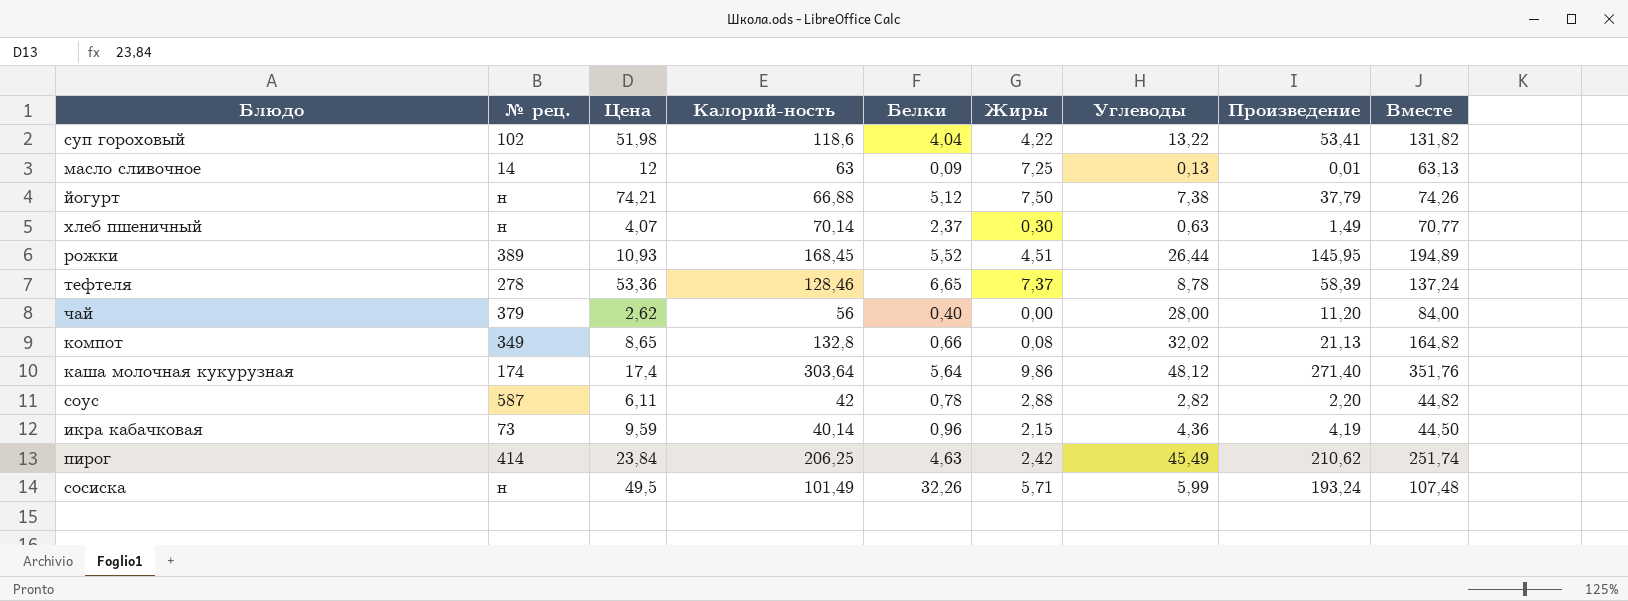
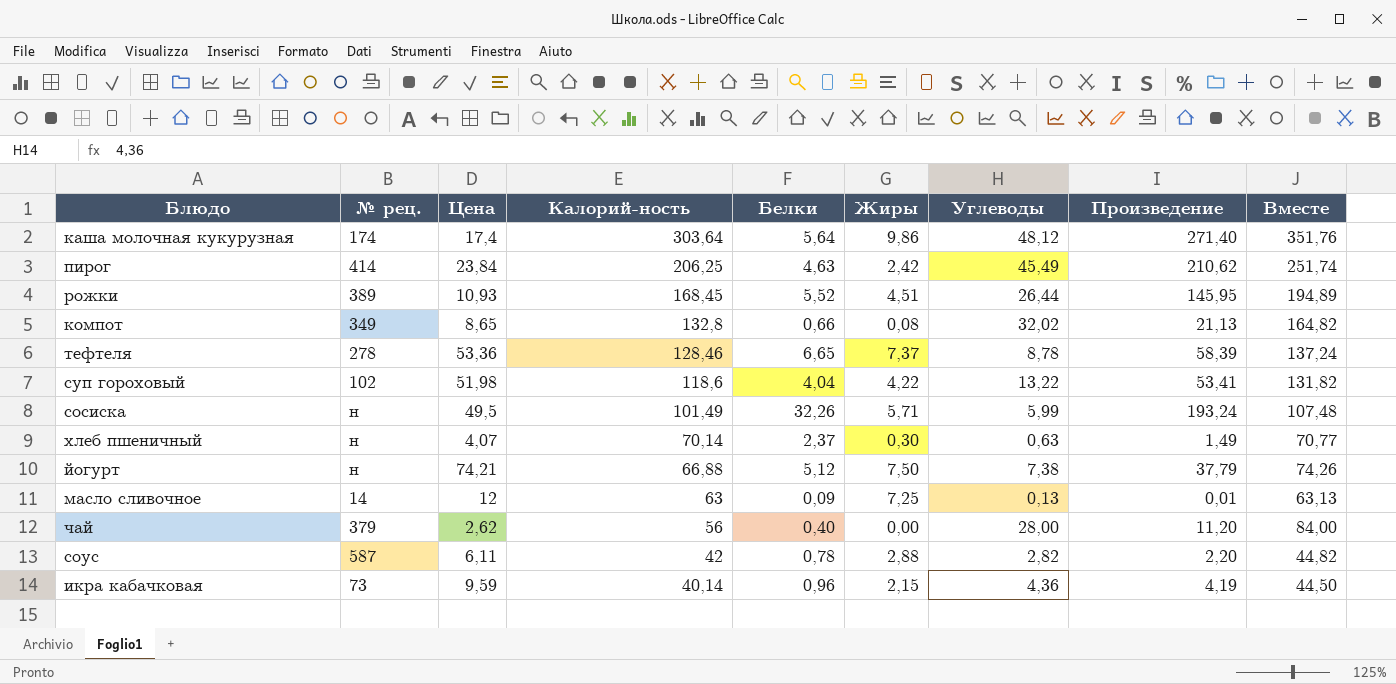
row order: none -> Калорий-ность descending

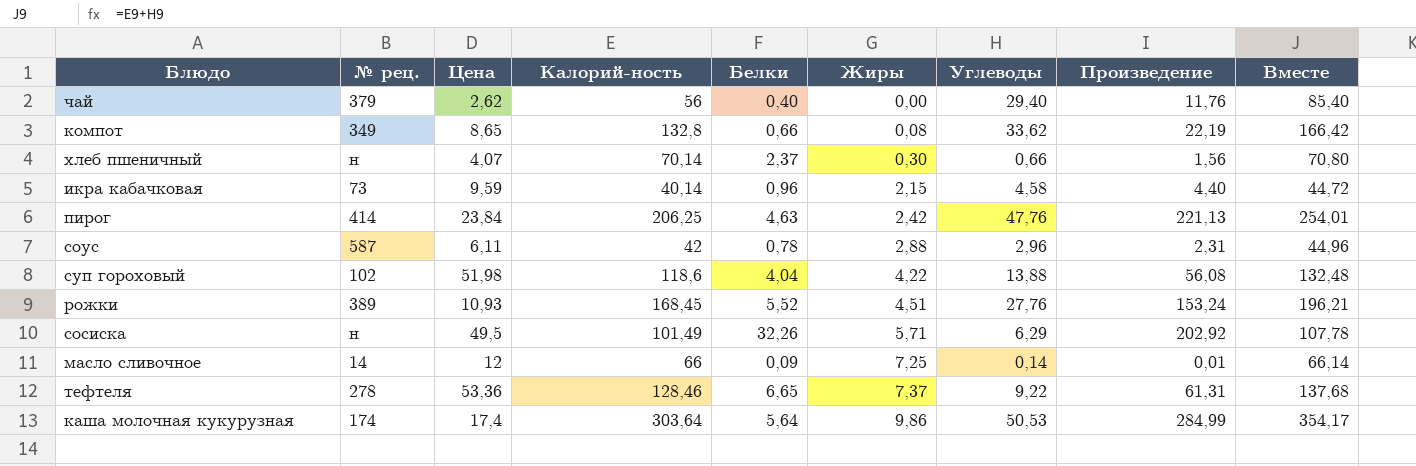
row order: Калорий-ность descending -> Жиры ascending
row йогурт: н | 74,21 | 66,88 | 5,12 | 7,50 | 7,38 | 37,79 | 74,26 -> none
чай | Углеводы: 28,00 -> 29,40
чай | Произведение: 11,20 -> 11,76
чай | Вместе: 84,00 -> 85,40
компот | Углеводы: 32,02 -> 33,62
компот | Произведение: 21,13 -> 22,19
компот | Вместе: 164,82 -> 166,42
хлеб пшеничный | Углеводы: 0,63 -> 0,66
хлеб пшеничный | Произведение: 1,49 -> 1,56
хлеб пшеничный | Вместе: 70,77 -> 70,80
икра кабачковая | Углеводы: 4,36 -> 4,58
икра кабачковая | Произведение: 4,19 -> 4,40
икра кабачковая | Вместе: 44,50 -> 44,72
пирог | Углеводы: 45,49 -> 47,76
пирог | Произведение: 210,62 -> 221,13
пирог | Вместе: 251,74 -> 254,01
соус | Углеводы: 2,82 -> 2,96
соус | Произведение: 2,20 -> 2,31
соус | Вместе: 44,82 -> 44,96
суп гороховый | Углеводы: 13,22 -> 13,88
суп гороховый | Произведение: 53,41 -> 56,08
суп гороховый | Вместе: 131,82 -> 132,48
рожки | Углеводы: 26,44 -> 27,76
рожки | Произведение: 145,95 -> 153,24
рожки | Вместе: 194,89 -> 196,21
сосиска | Углеводы: 5,99 -> 6,29
сосиска | Произведение: 193,24 -> 202,92
сосиска | Вместе: 107,48 -> 107,78
масло сливочное | Калорий-ность: 63 -> 66
масло сливочное | Углеводы: 0,13 -> 0,14
масло сливочное | Вместе: 63,13 -> 66,14
тефтеля | Углеводы: 8,78 -> 9,22
тефтеля | Произведение: 58,39 -> 61,31
тефтеля | Вместе: 137,24 -> 137,68
каша молочная кукурузная | Углеводы: 48,12 -> 50,53
каша молочная кукурузная | Произведение: 271,40 -> 284,99
каша молочная кукурузная | Вместе: 351,76 -> 354,17

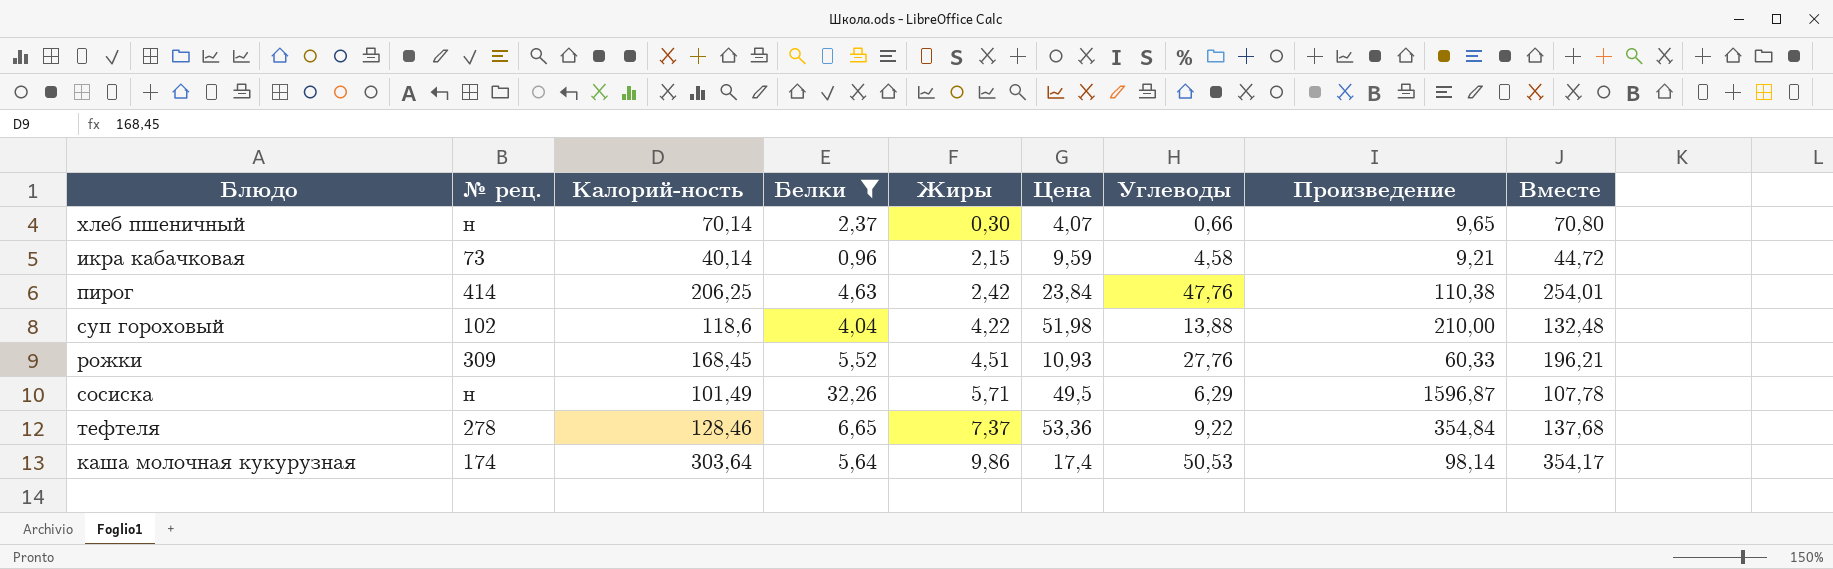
filter: none -> Белки >= 0,96
column Цена | position: 3 -> 6
column Произведение | formula: [Белки] * [Углеводы] -> [Белки] * [Цена]
рожки | № рец.: 389 -> 309

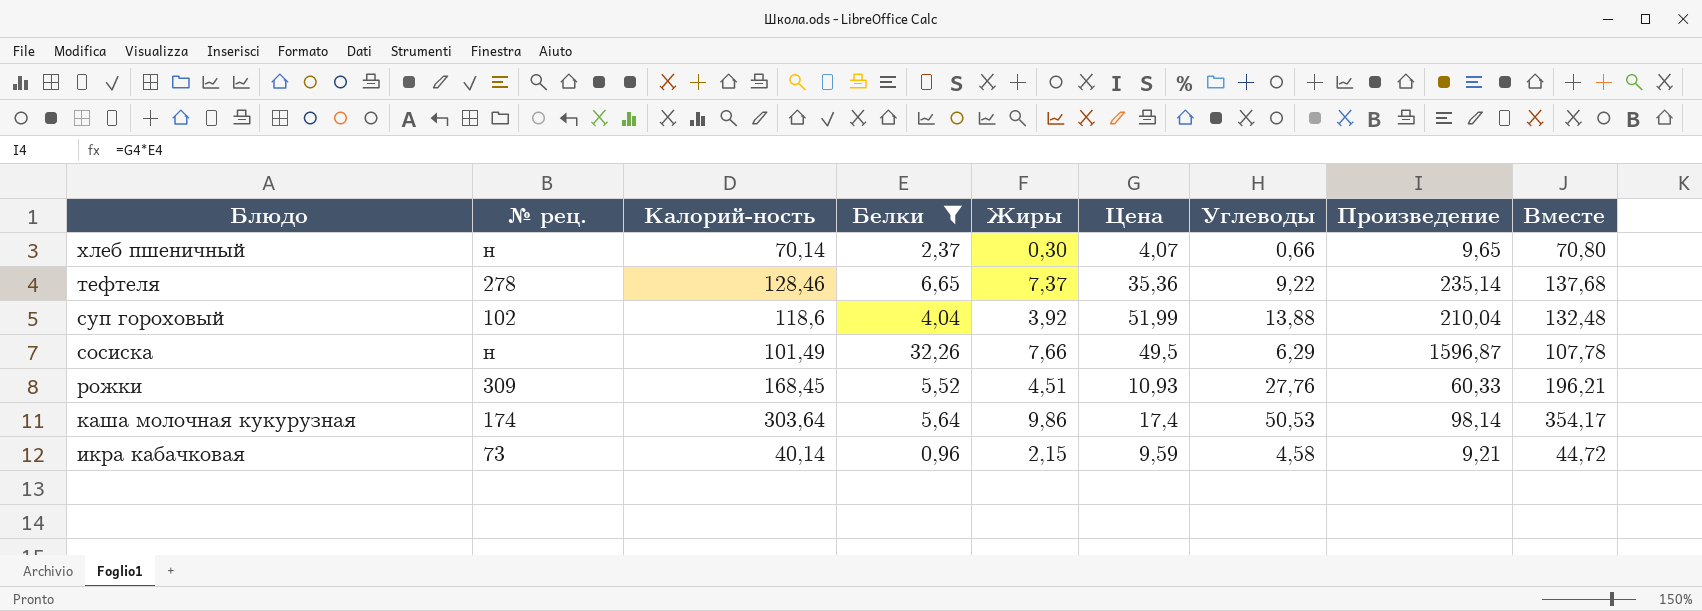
row order: Жиры ascending -> Блюдо descending
row пирог: 414 | 206,25 | 4,63 | 2,42 | 23,84 | 47,76 | 110,38 | 254,01 -> none
тефтеля | Цена: 53,36 -> 35,36
тефтеля | Произведение: 354,84 -> 235,14
суп гороховый | Жиры: 4,22 -> 3,92
суп гороховый | Цена: 51,98 -> 51,99
суп гороховый | Произведение: 210,00 -> 210,04
сосиска | Жиры: 5,71 -> 7,66

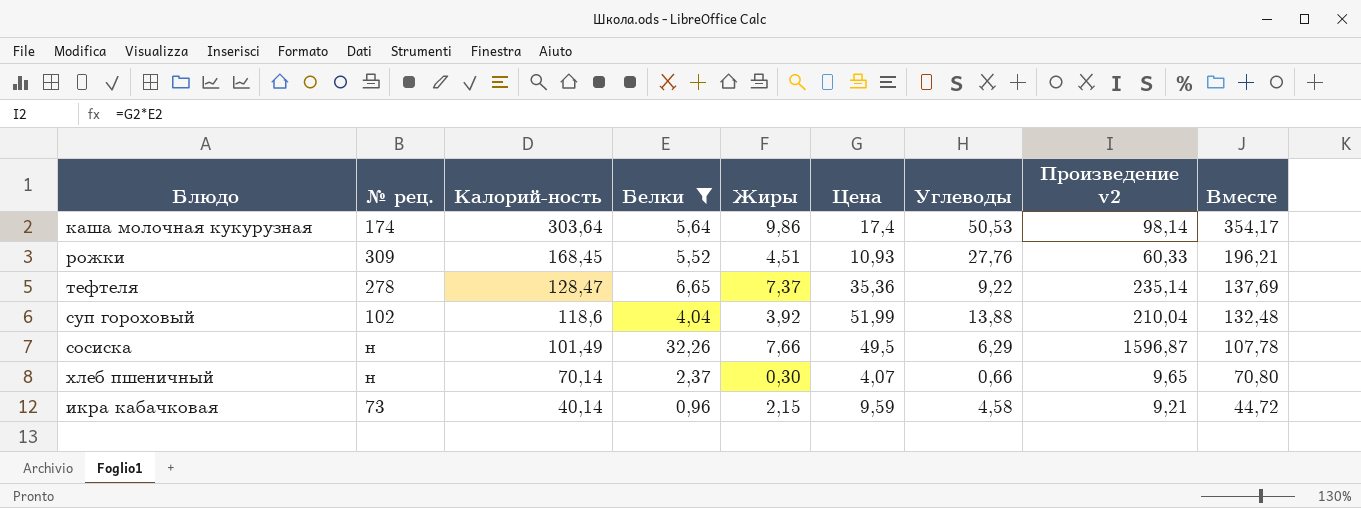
row order: Блюдо descending -> Калорий-ность descending
column name: Произведение -> Произведение v2
тефтеля | Калорий-ность: 128,46 -> 128,47
тефтеля | Вместе: 137,68 -> 137,69

